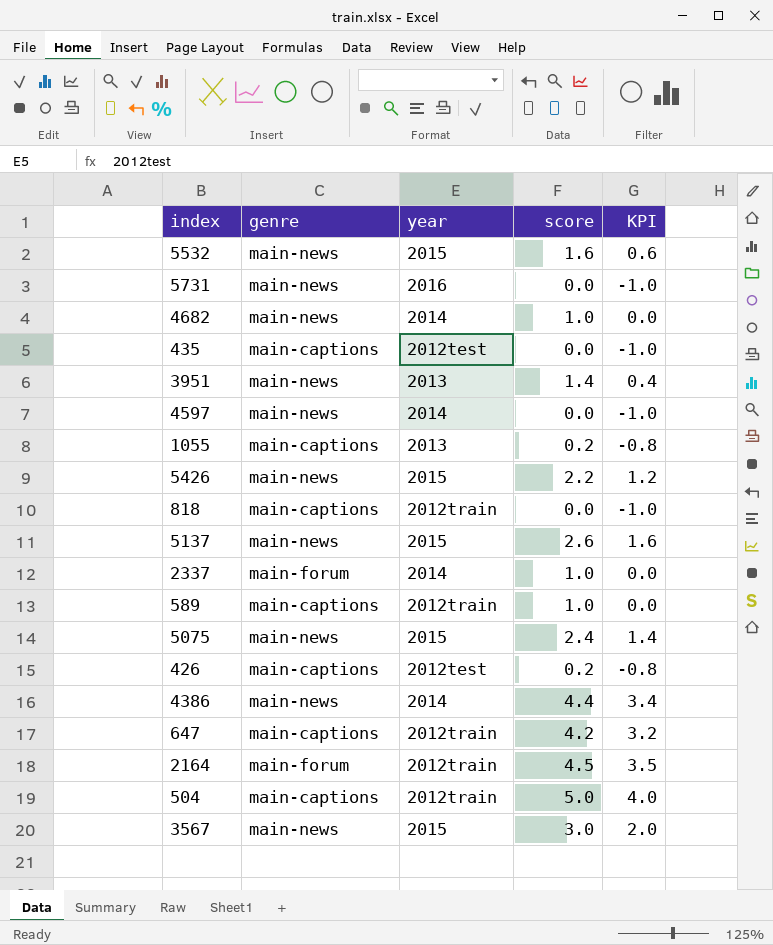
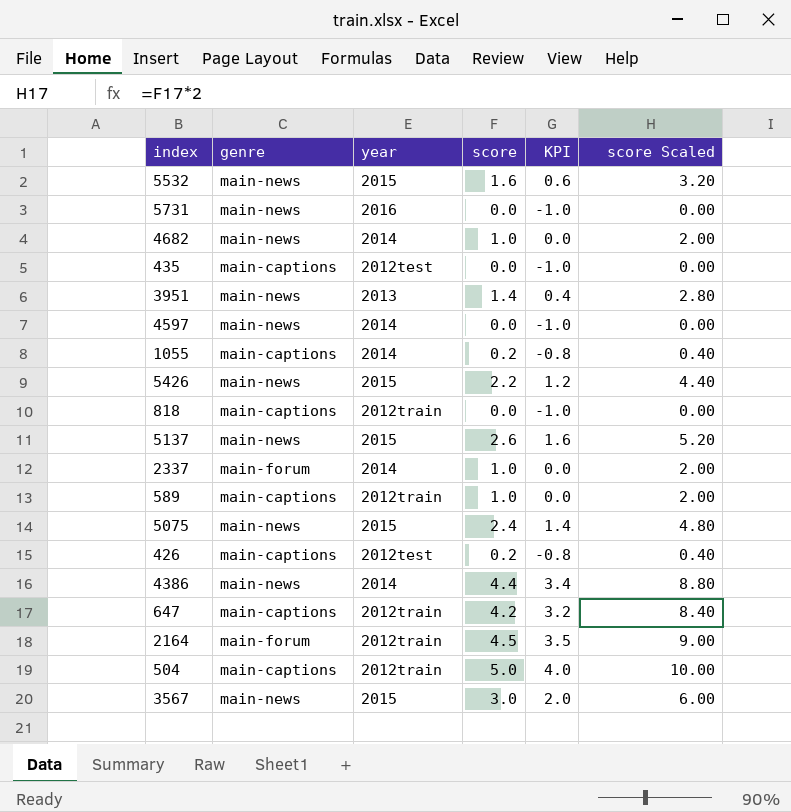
column score Scaled | formula: none -> [score] * 2
1055 | year: 2013 -> 2014

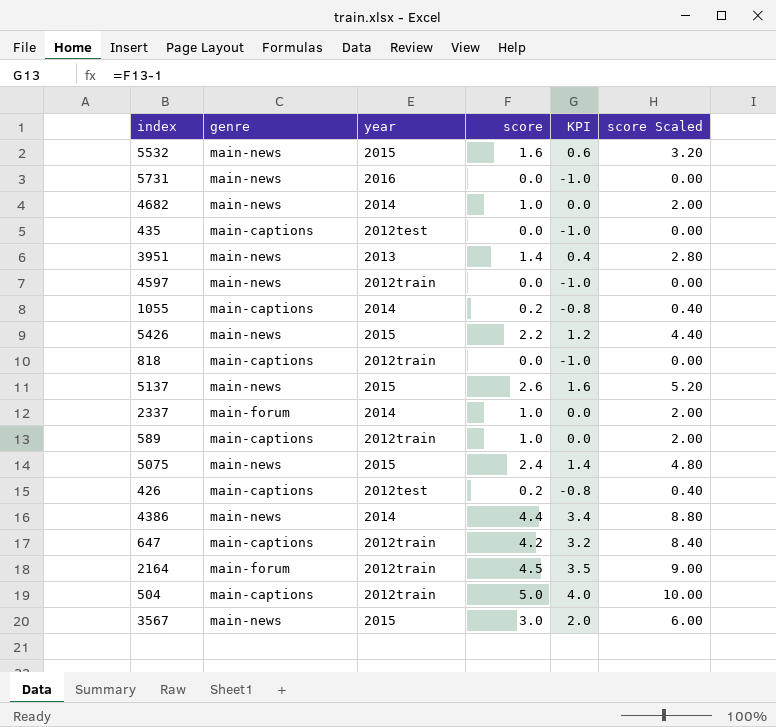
4597 | year: 2014 -> 2012train

